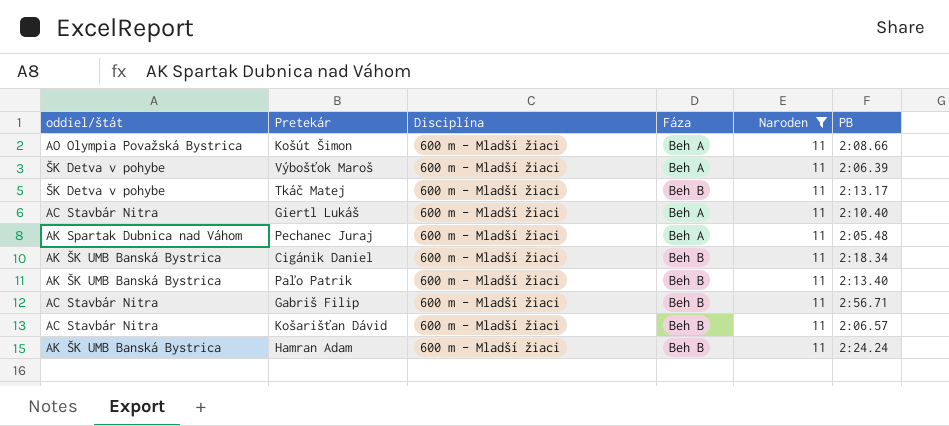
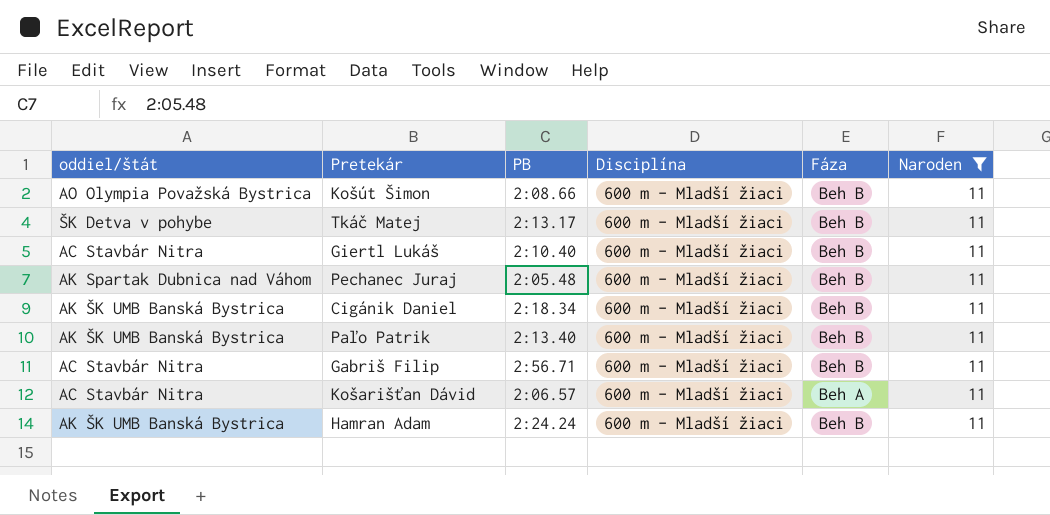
column PB | position: 6 -> 3
row Výbošťok Maroš: ŠK Detva v pohybe | 600 m - Mladší žiaci | Beh A | 11 | 2:06.39 -> none
Košút Šimon | Fáza: Beh A -> Beh B
Giertl Lukáš | Fáza: Beh A -> Beh B
Pechanec Juraj | Fáza: Beh A -> Beh B
Košarišťan Dávid | Fáza: Beh B -> Beh A

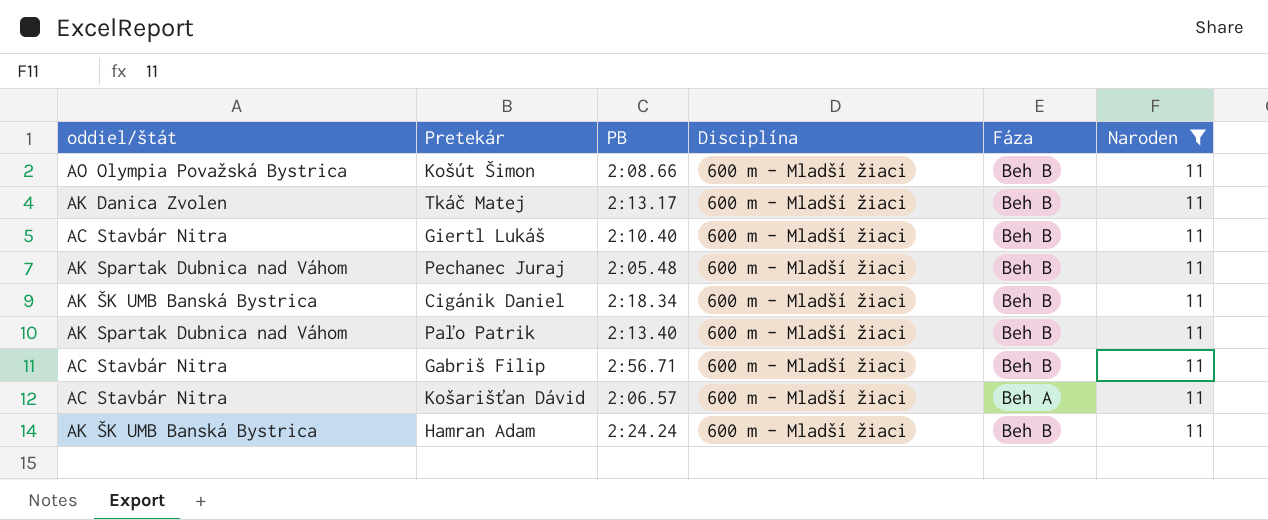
Tkáč Matej | oddiel/štát: ŠK Detva v pohybe -> AK Danica Zvolen
Paľo Patrik | oddiel/štát: AK ŠK UMB Banská Bystrica -> AK Spartak Dubnica nad Váhom

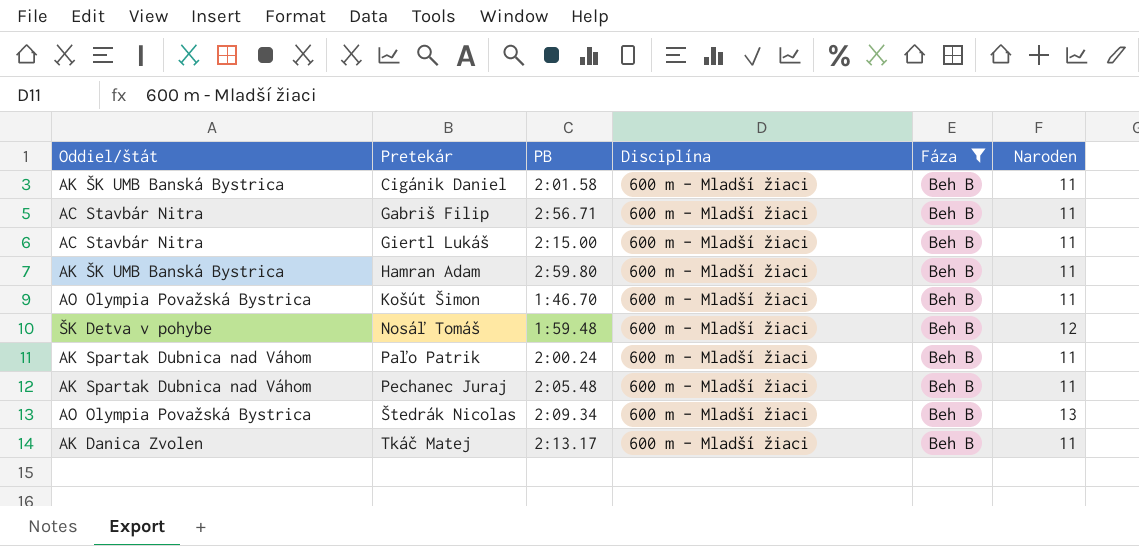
filter: Naroden = 11 -> Fáza = Beh B
row order: none -> Pretekár ascending
column name: oddiel/štát -> Oddiel/štát
Cigánik Daniel | PB: 2:18.34 -> 2:01.58
Giertl Lukáš | PB: 2:10.40 -> 2:15.00
Hamran Adam | PB: 2:24.24 -> 2:59.80
Košút Šimon | PB: 2:08.66 -> 1:46.70
Paľo Patrik | PB: 2:13.40 -> 2:00.24

